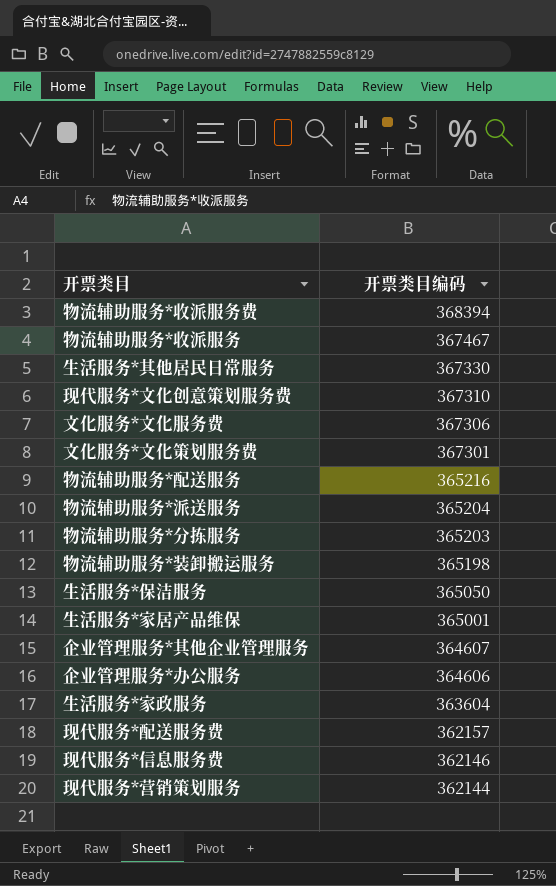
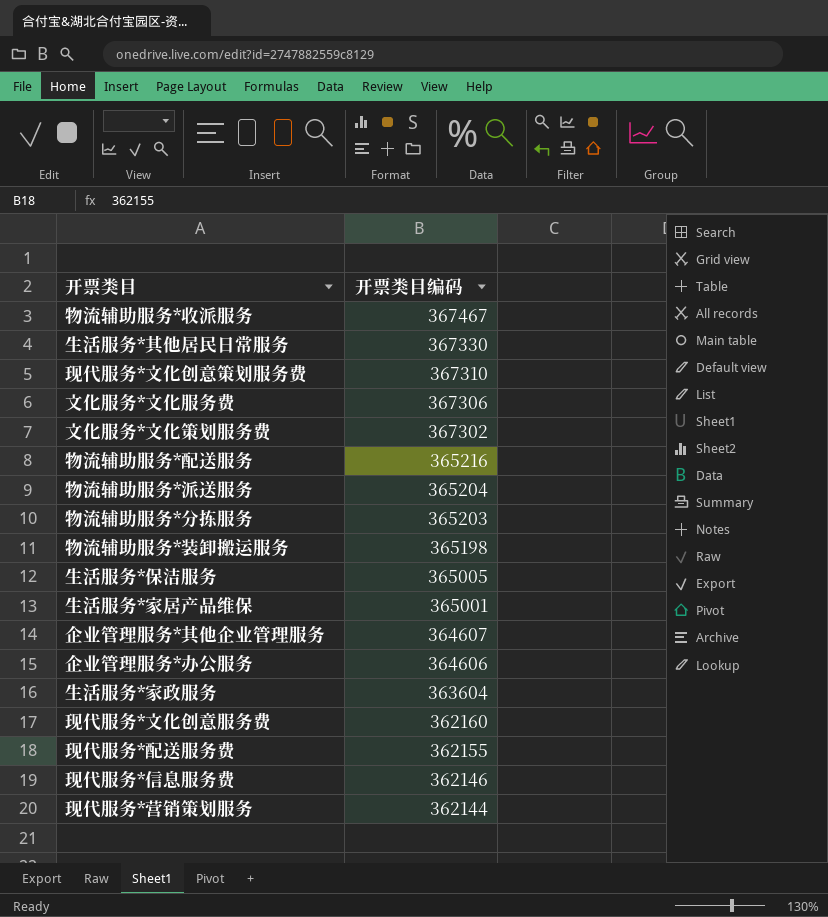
row 物流辅助服务*收派服务费: 368394 -> none
文化服务*文化策划服务费 | 开票类目编码: 367301 -> 367302
生活服务*保洁服务 | 开票类目编码: 365050 -> 365005
row 现代服务*文化创意服务费: none -> 362160
现代服务*配送服务费 | 开票类目编码: 362157 -> 362155

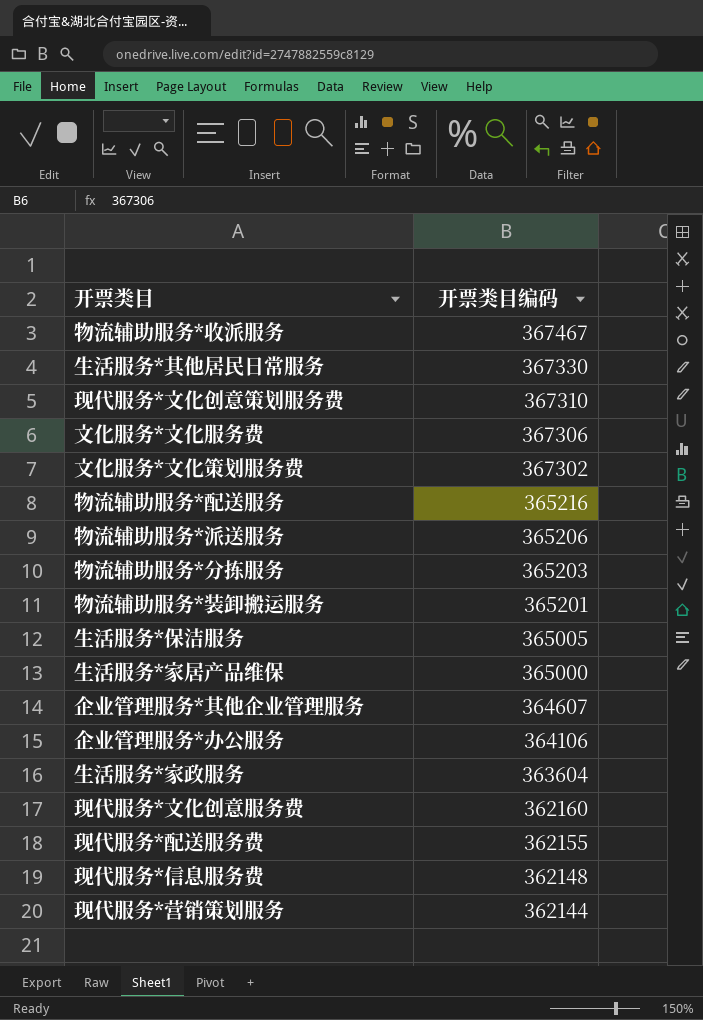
物流辅助服务*派送服务 | 开票类目编码: 365204 -> 365206
物流辅助服务*装卸搬运服务 | 开票类目编码: 365198 -> 365201
生活服务*家居产品维保 | 开票类目编码: 365001 -> 365000
企业管理服务*办公服务 | 开票类目编码: 364606 -> 364106
现代服务*信息服务费 | 开票类目编码: 362146 -> 362148

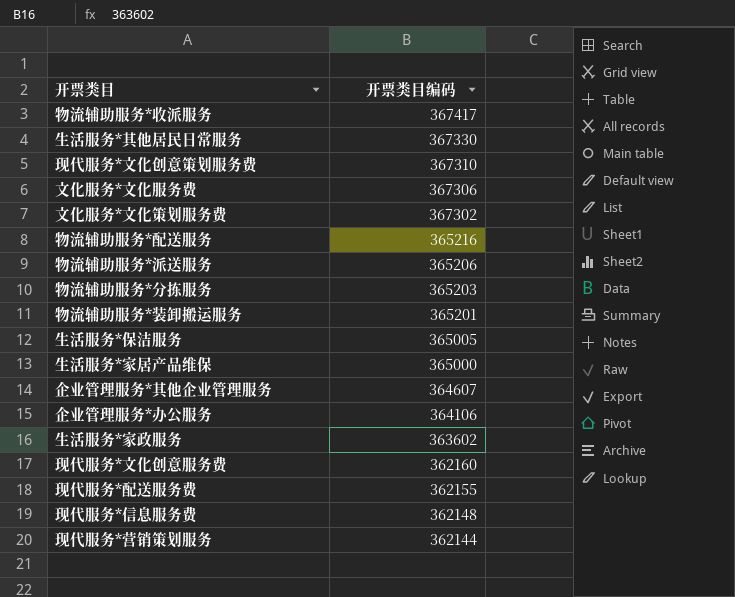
物流辅助服务*收派服务 | 开票类目编码: 367467 -> 367417
生活服务*家政服务 | 开票类目编码: 363604 -> 363602

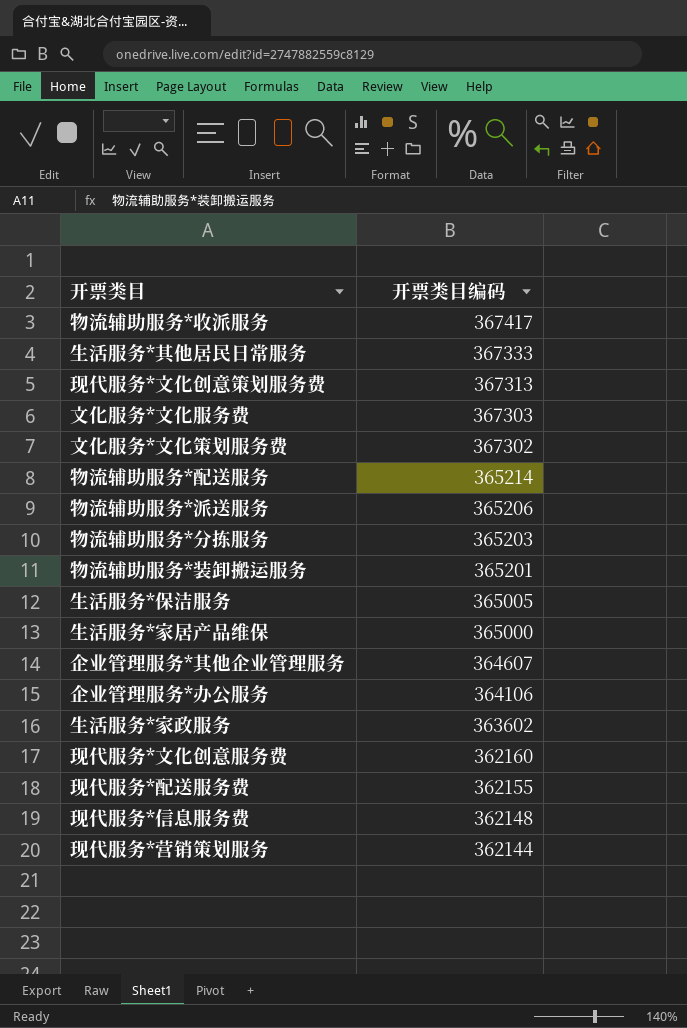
生活服务*其他居民日常服务 | 开票类目编码: 367330 -> 367333
现代服务*文化创意策划服务费 | 开票类目编码: 367310 -> 367313
文化服务*文化服务费 | 开票类目编码: 367306 -> 367303
物流辅助服务*配送服务 | 开票类目编码: 365216 -> 365214

